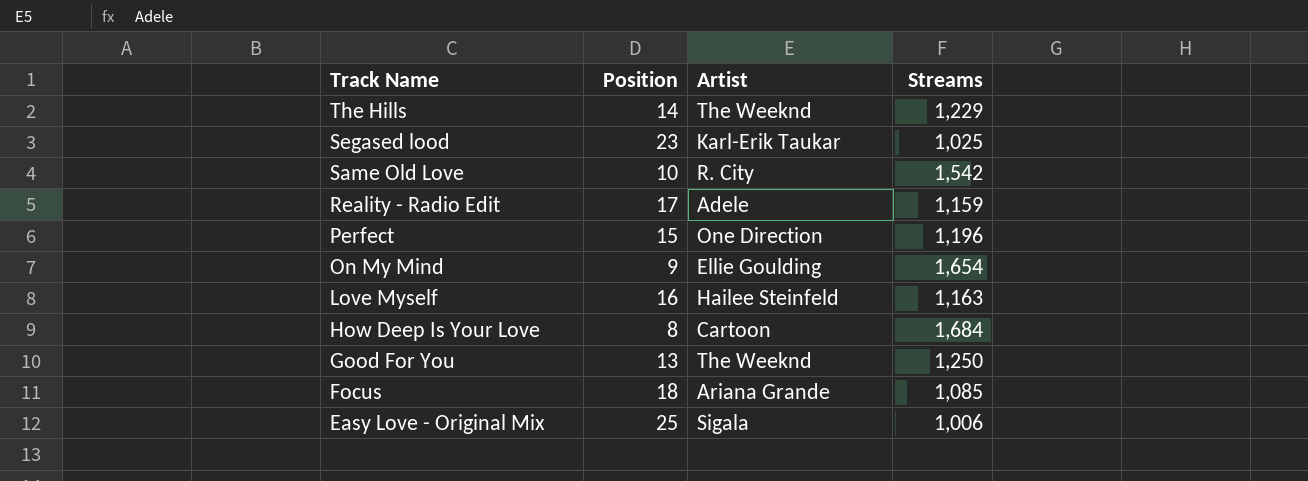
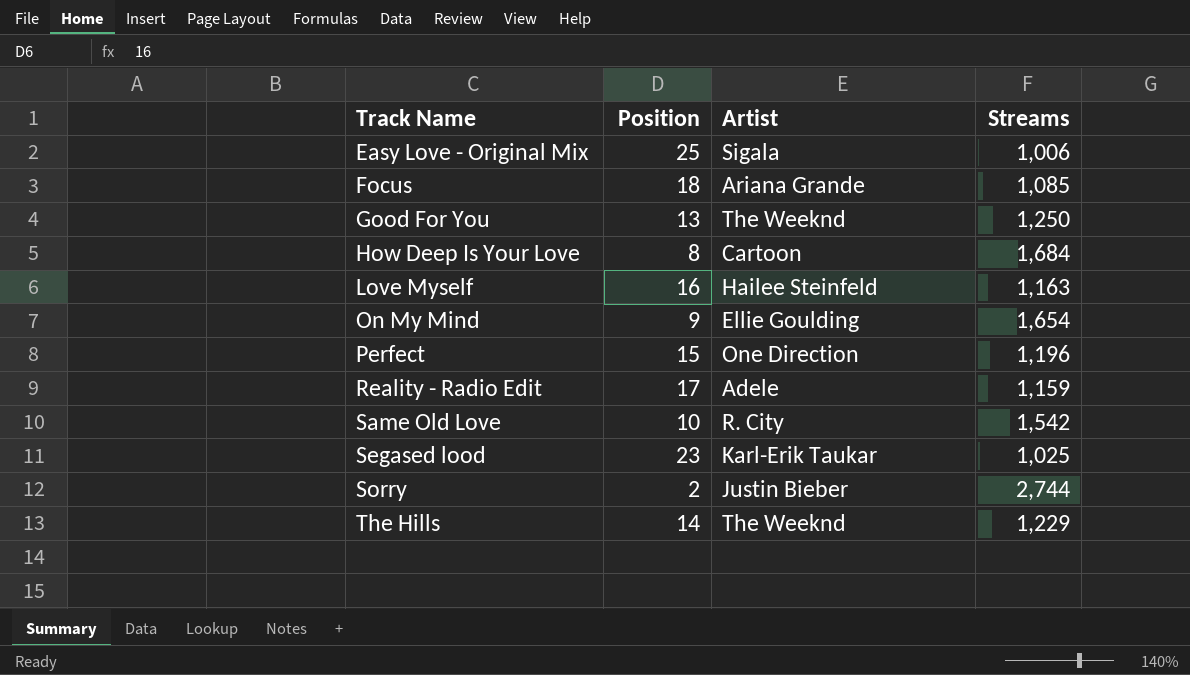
row order: Track Name descending -> Track Name ascending
row Sorry: none -> 2 | Justin Bieber | 2,744

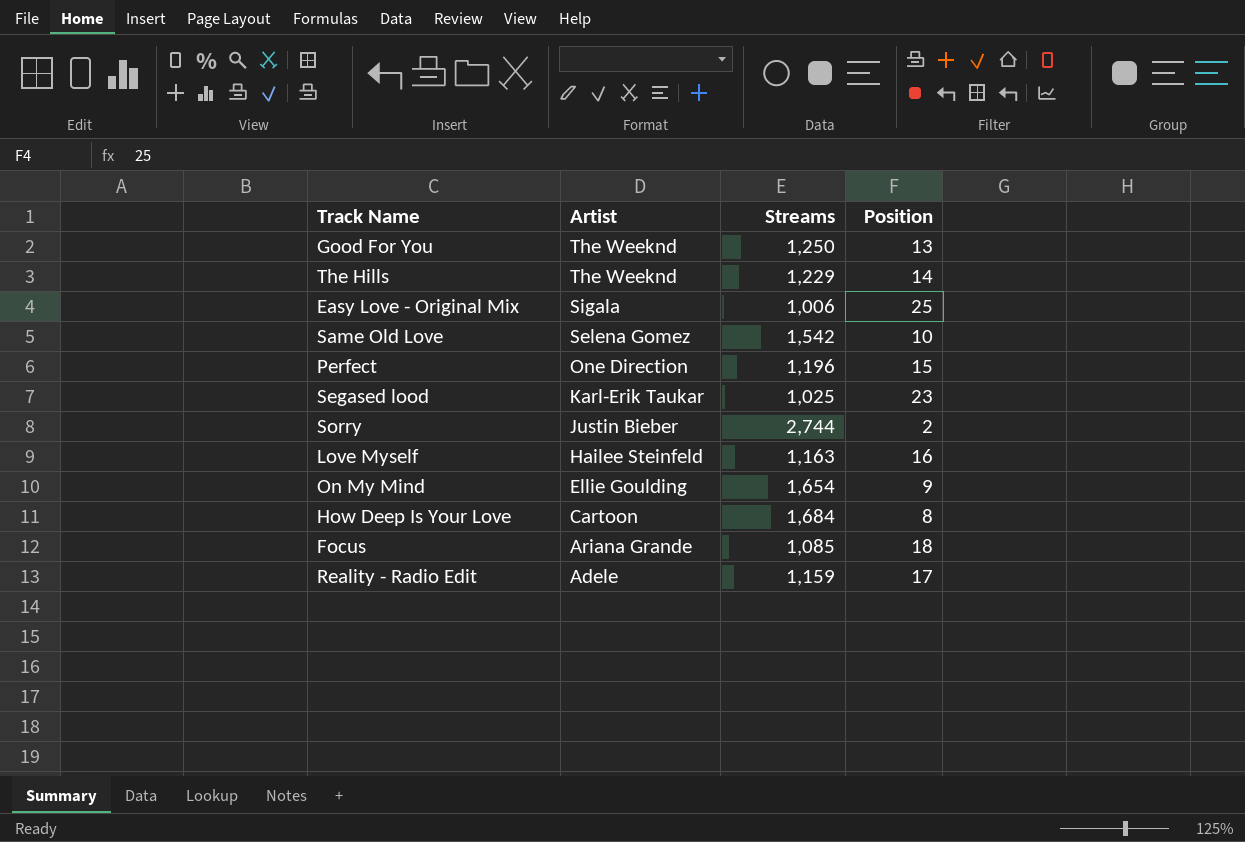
row order: Track Name ascending -> Artist descending
column Position | position: 2 -> 4
Same Old Love | Artist: R. City -> Selena Gomez

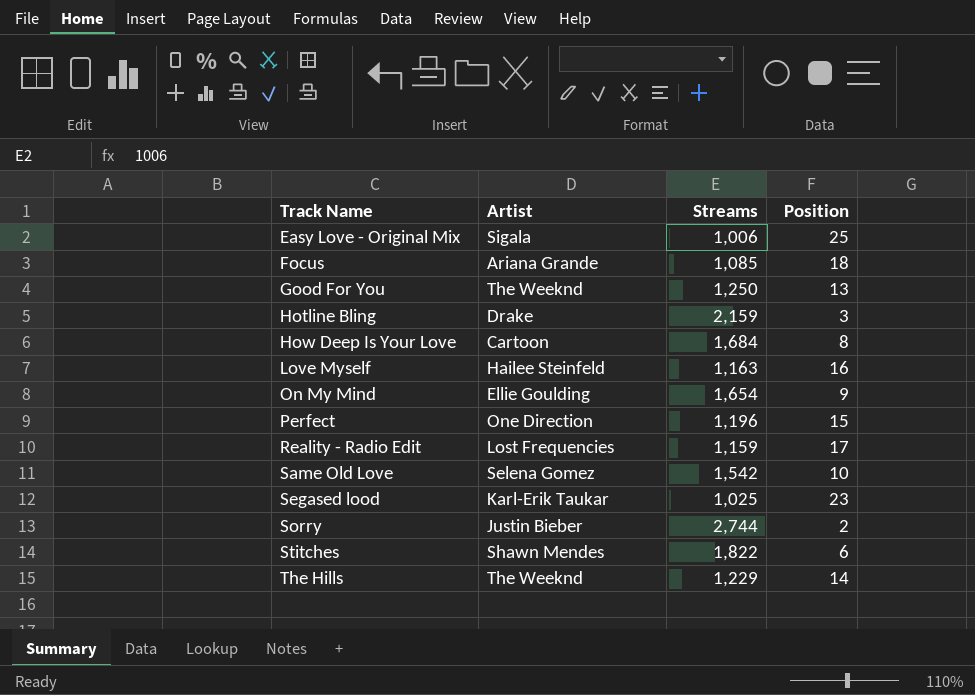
row order: Artist descending -> Track Name ascending
row Hotline Bling: none -> Drake | 2,159 | 3
Reality - Radio Edit | Artist: Adele -> Lost Frequencies
row Stitches: none -> Shawn Mendes | 1,822 | 6

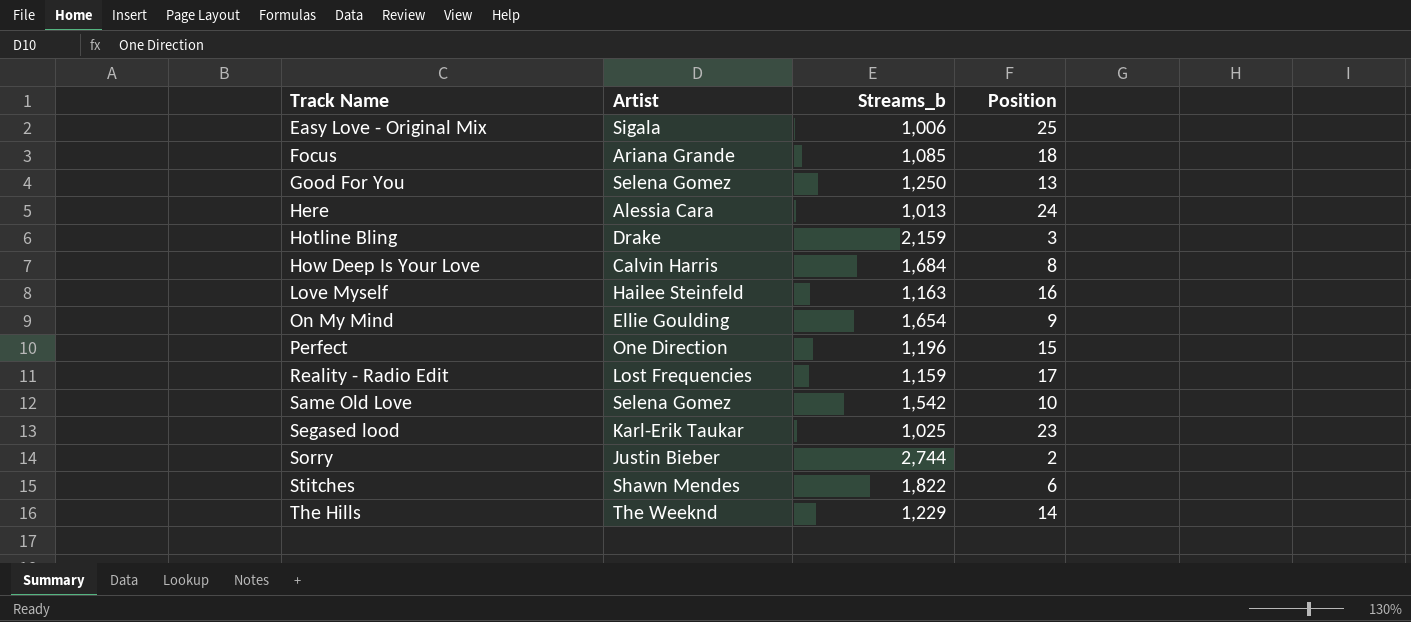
column name: Streams -> Streams_b
Good For You | Artist: The Weeknd -> Selena Gomez
row Here: none -> Alessia Cara | 1,013 | 24
How Deep Is Your Love | Artist: Cartoon -> Calvin Harris

